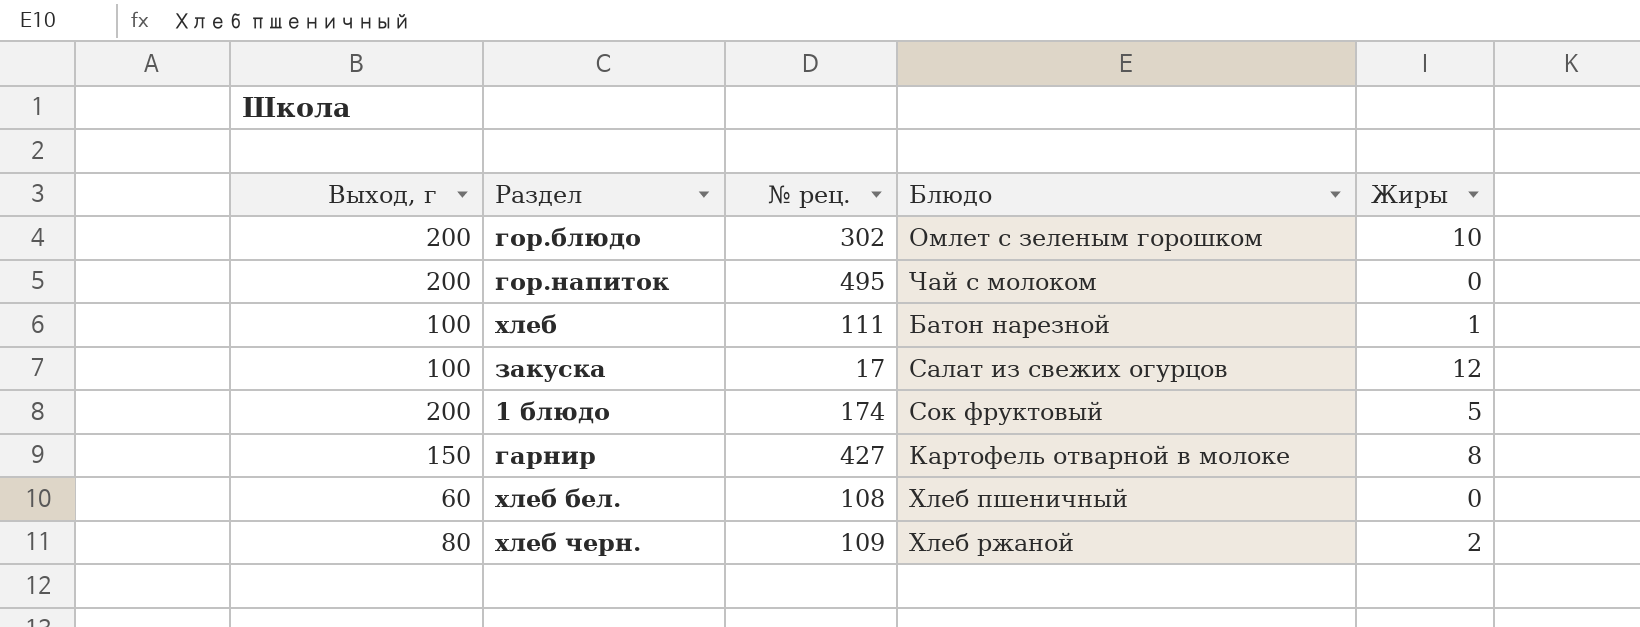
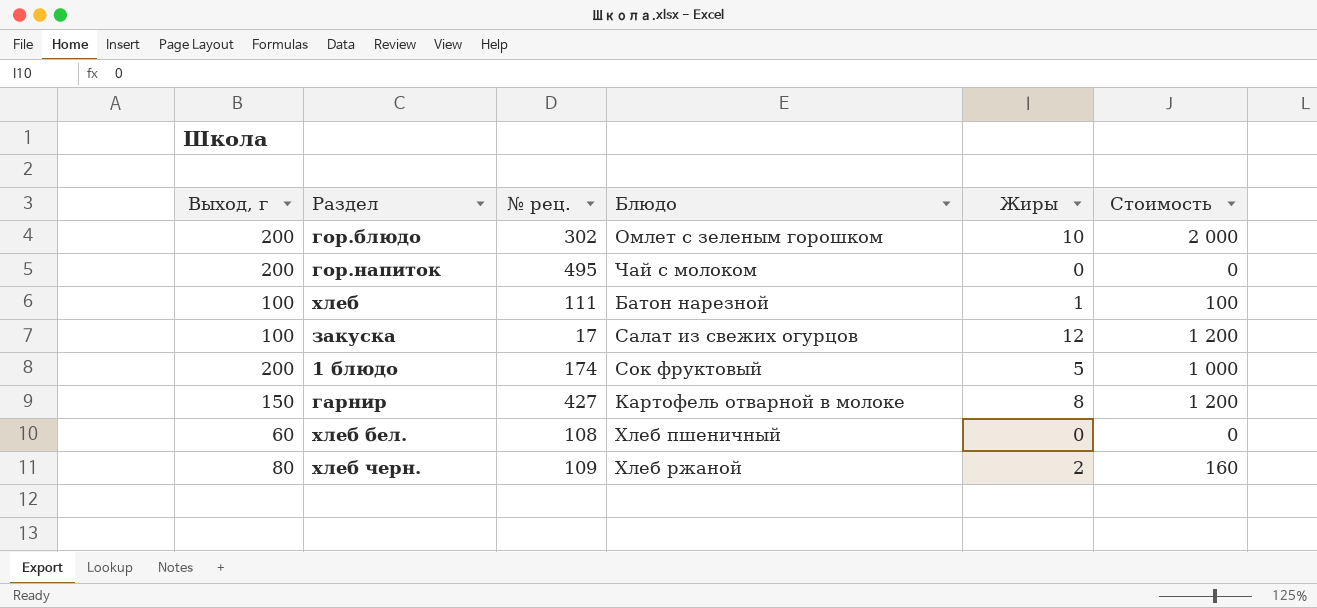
column Стоимость | formula: none -> [Выход, г] * [Жиры]

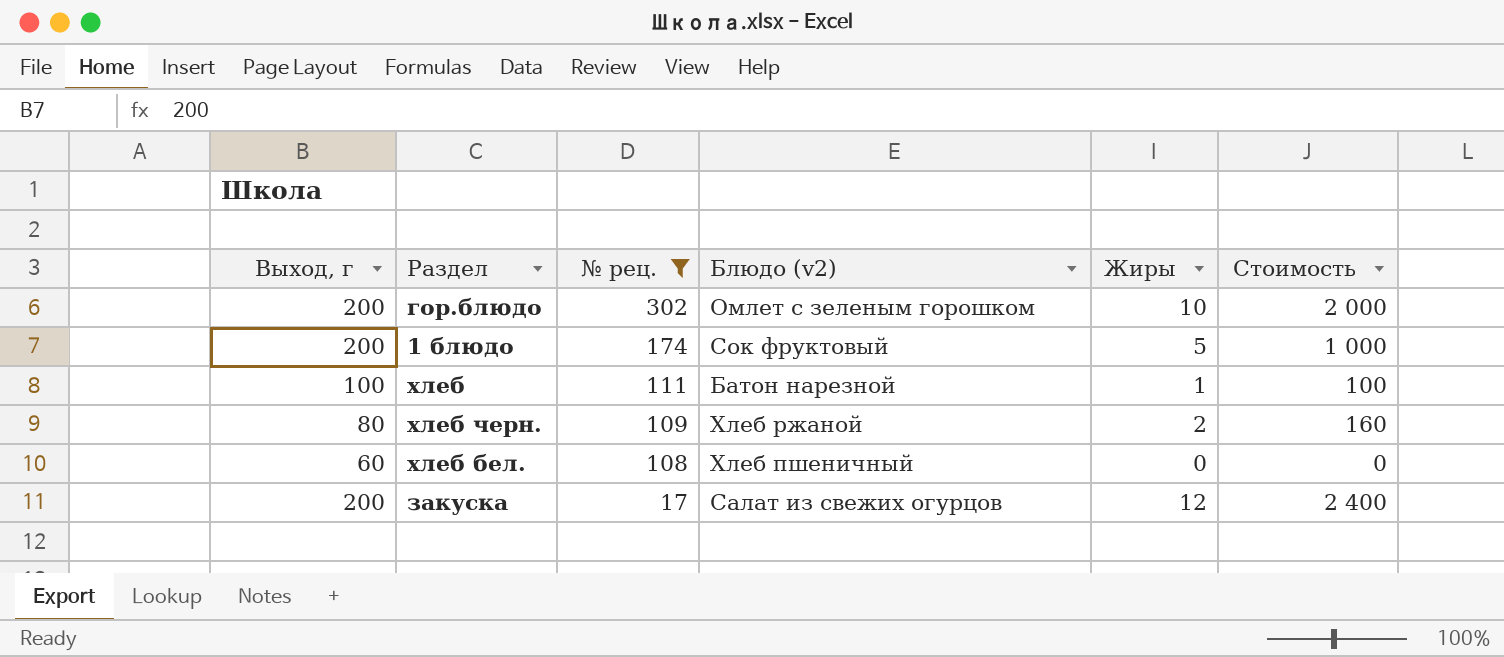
filter: none -> № рец. <= 302
row order: none -> № рец. descending
column name: Блюдо -> Блюдо (v2)
закуска | Выход, г: 100 -> 200
закуска | Стоимость: 1 200 -> 2 400

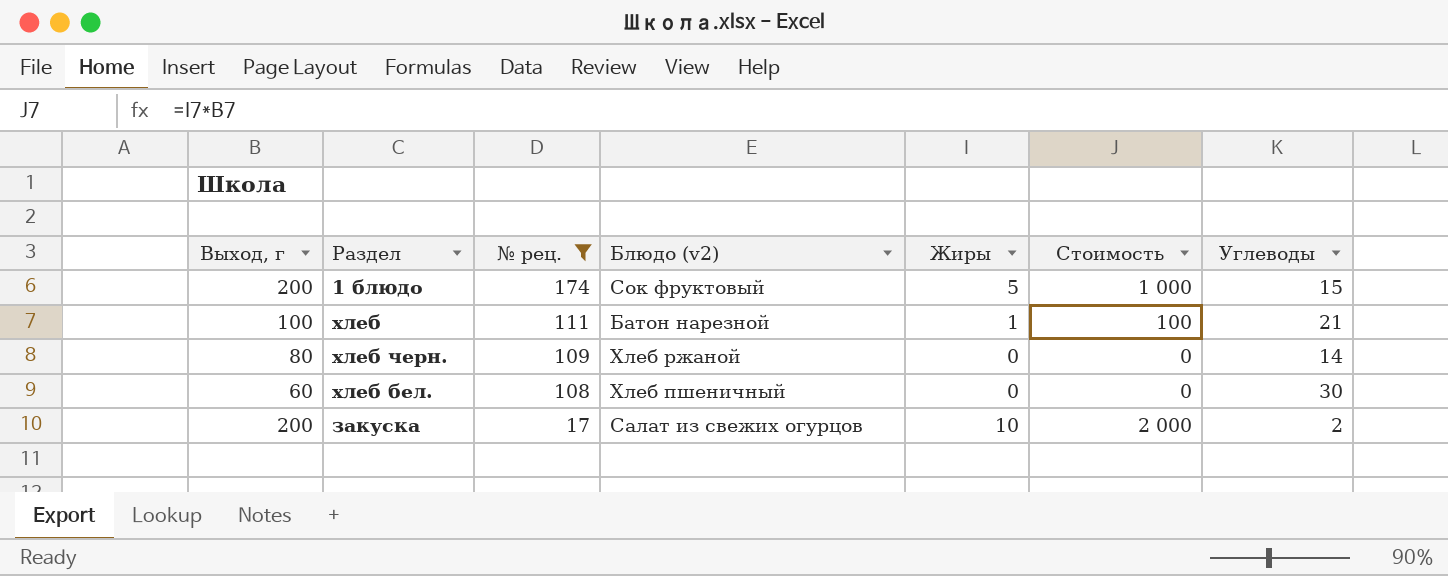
column Углеводы | position: none -> 7
row гор.блюдо: 200 | 302 | Омлет с зеленым горошком | 10 | 2 000 -> none
хлеб черн. | Жиры: 2 -> 0
хлеб черн. | Стоимость: 160 -> 0
закуска | Жиры: 12 -> 10
закуска | Стоимость: 2 400 -> 2 000

